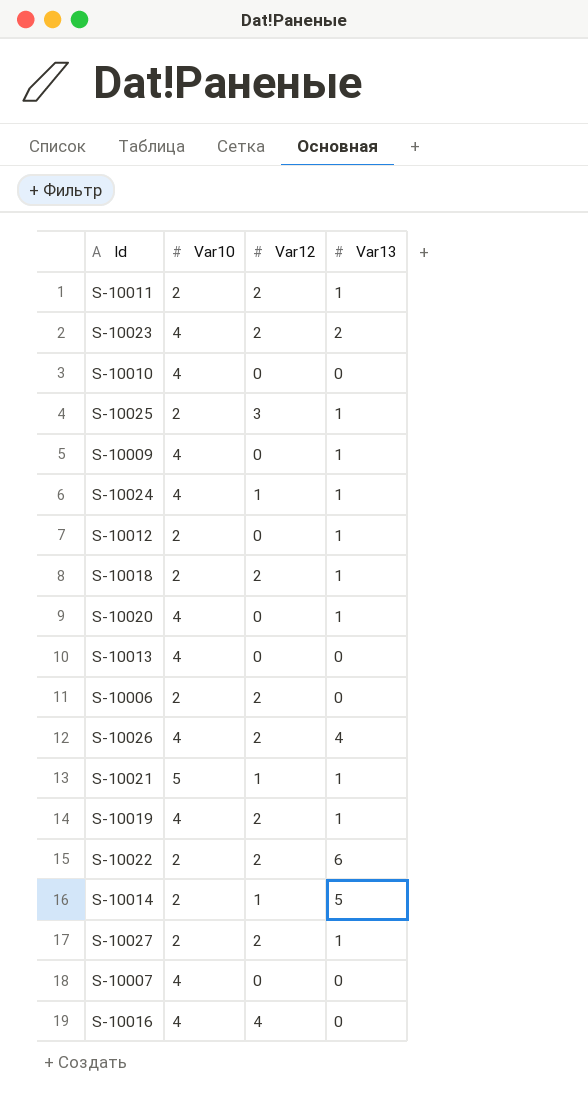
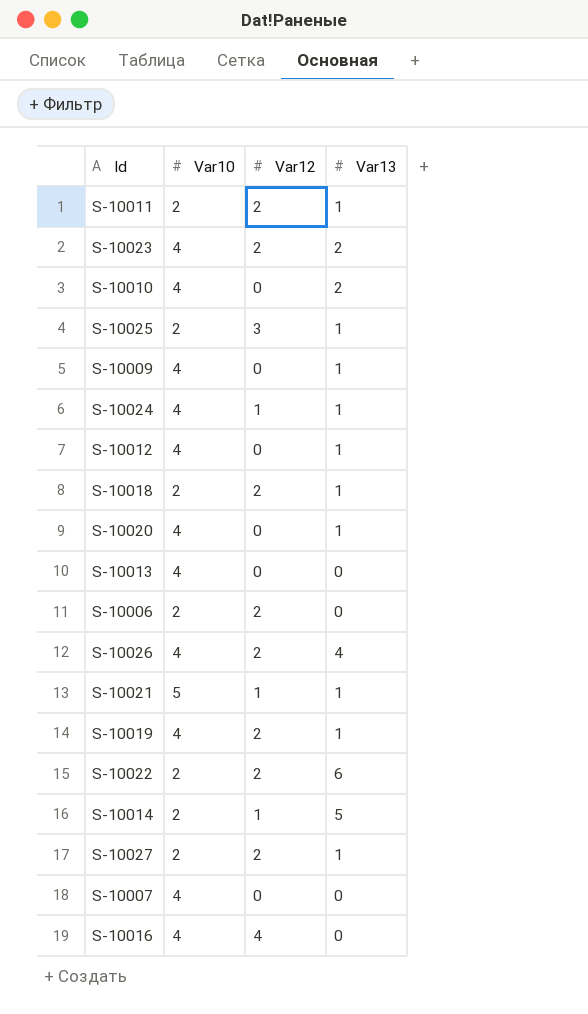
S-10010 | Var13: 0 -> 2
S-10012 | Var10: 2 -> 4

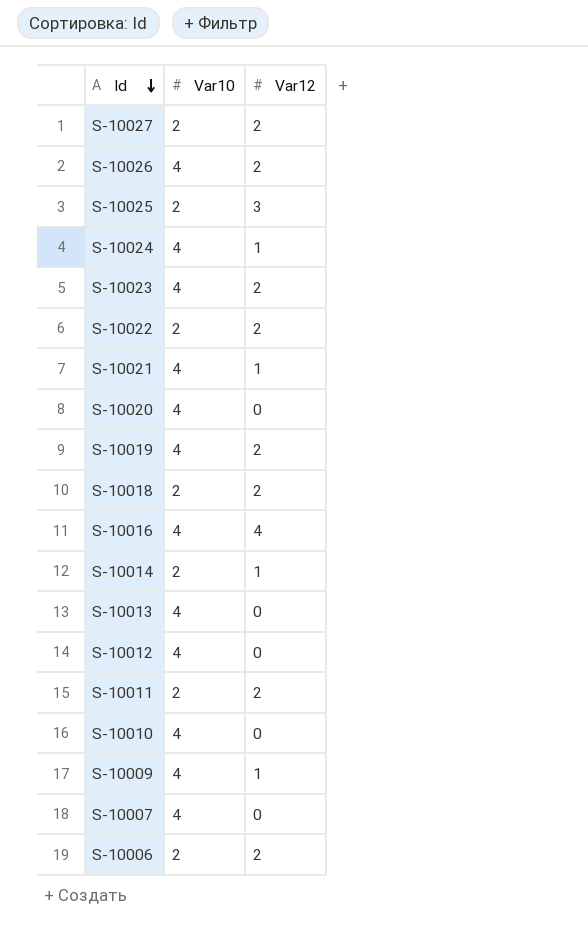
row order: none -> Id descending
column Var13 | position: 4 -> none
S-10021 | Var10: 5 -> 4
S-10009 | Var12: 0 -> 1

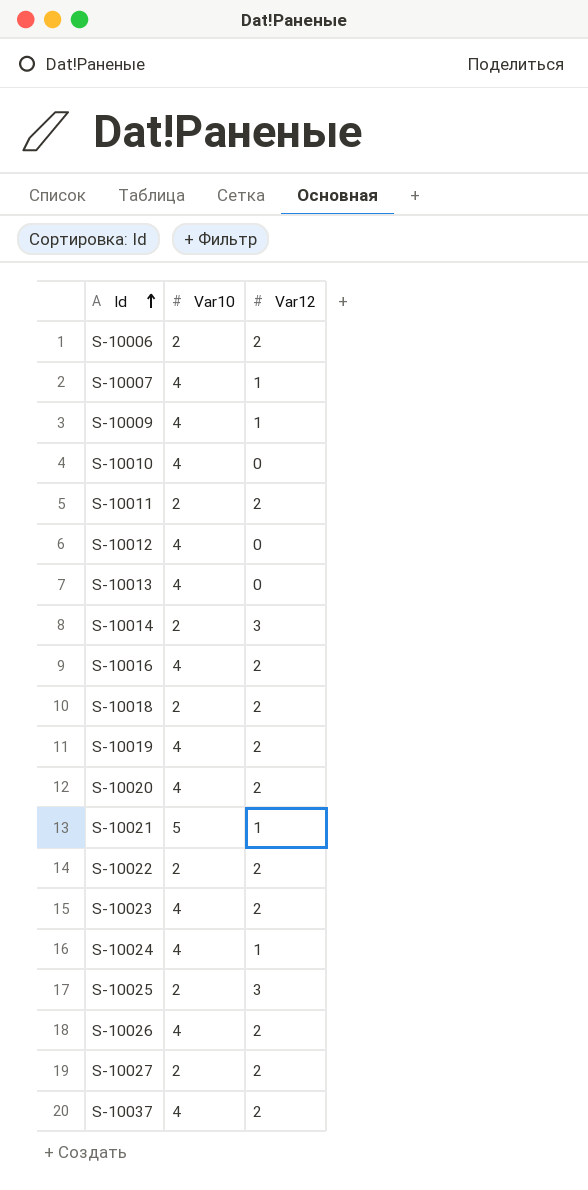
row order: Id descending -> Id ascending
S-10007 | Var12: 0 -> 1
S-10014 | Var12: 1 -> 3
S-10016 | Var12: 4 -> 2
S-10020 | Var12: 0 -> 2
S-10021 | Var10: 4 -> 5
row S-10037: none -> 4 | 2

